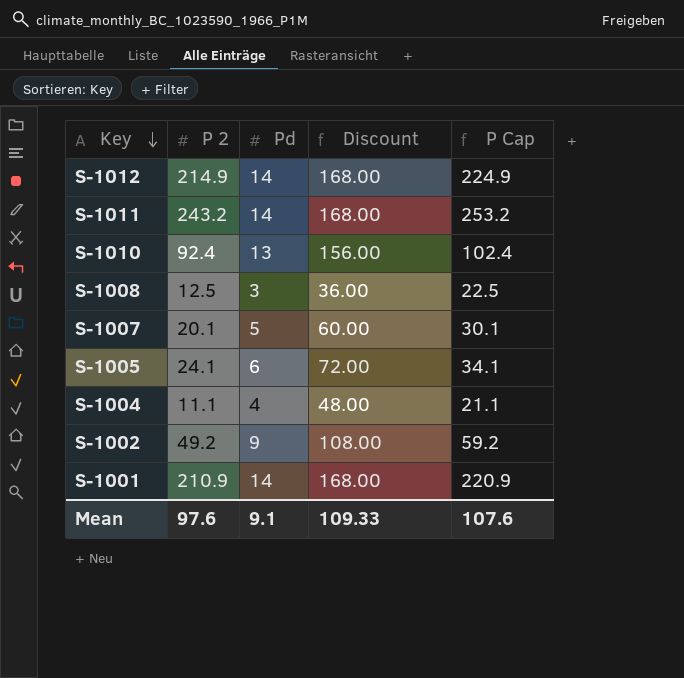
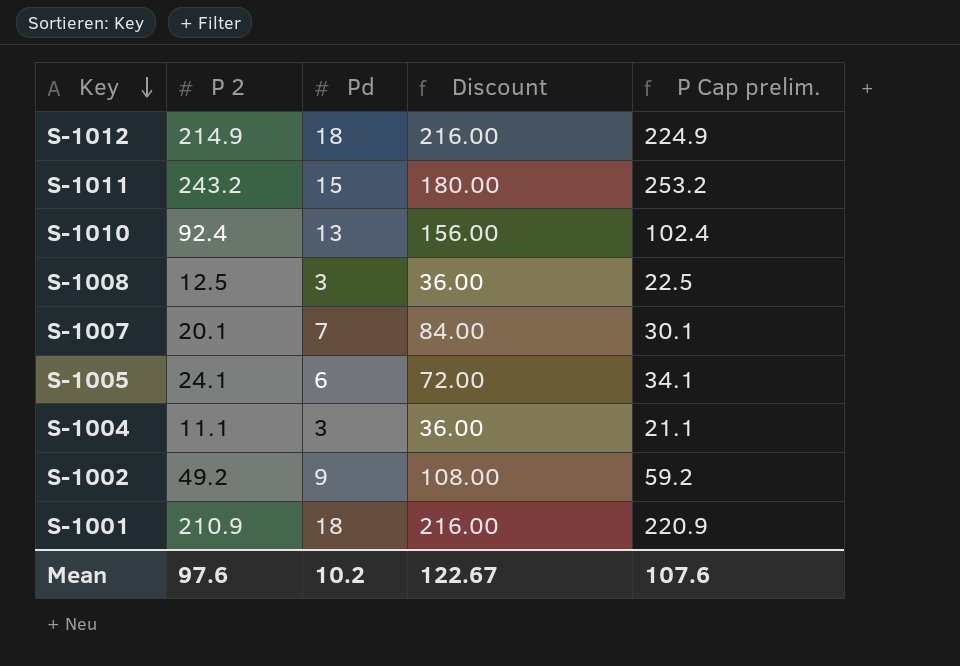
column name: P Cap -> P Cap prelim.
S-1012 | Pd: 14 -> 18
S-1012 | Discount: 168.00 -> 216.00
S-1011 | Pd: 14 -> 15
S-1011 | Discount: 168.00 -> 180.00
S-1007 | Pd: 5 -> 7
S-1007 | Discount: 60.00 -> 84.00
S-1004 | Pd: 4 -> 3
S-1004 | Discount: 48.00 -> 36.00
S-1001 | Pd: 14 -> 18
S-1001 | Discount: 168.00 -> 216.00
Mean | Pd: 9.1 -> 10.2
Mean | Discount: 109.33 -> 122.67

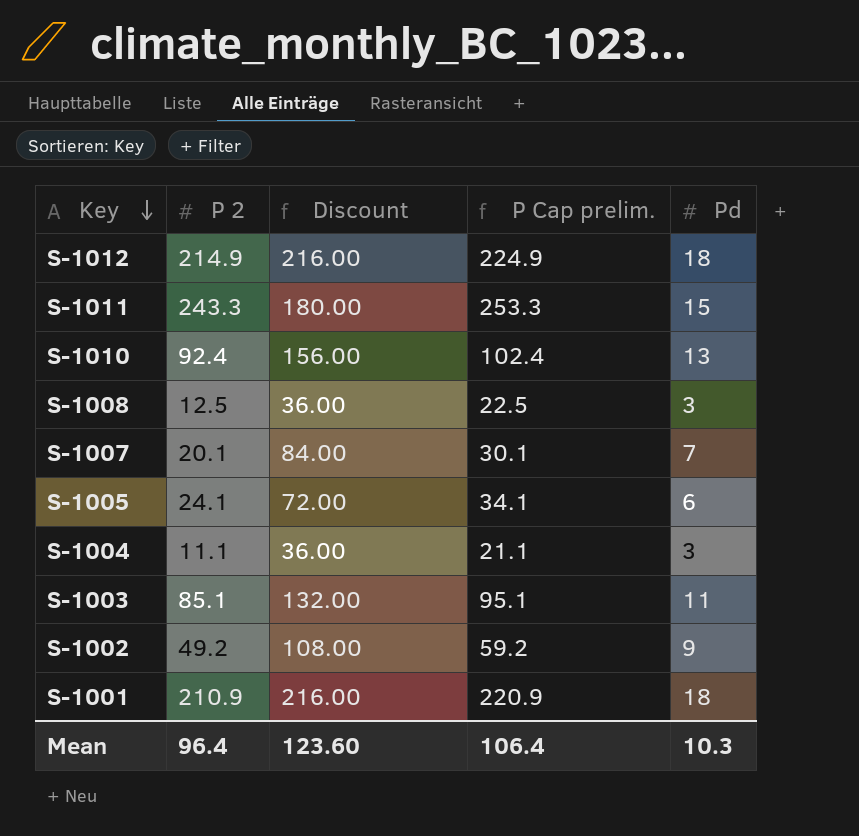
column Pd | position: 3 -> 5
S-1011 | P 2: 243.2 -> 243.3
S-1011 | P Cap prelim.: 253.2 -> 253.3
row S-1003: none -> 85.1 | 132.00 | 95.1 | 11
Mean | P 2: 97.6 -> 96.4
Mean | Discount: 122.67 -> 123.60
Mean | P Cap prelim.: 107.6 -> 106.4
Mean | Pd: 10.2 -> 10.3

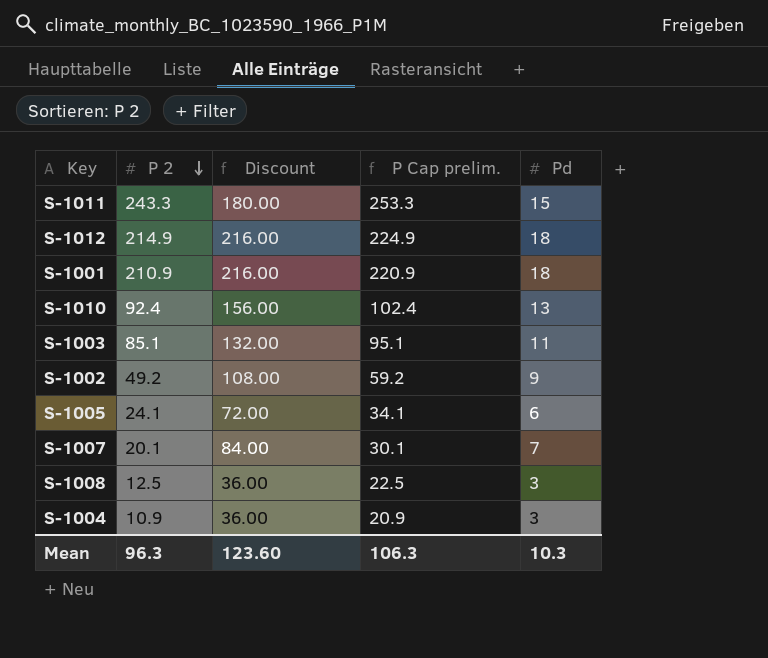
row order: Key descending -> P 2 descending
S-1004 | P 2: 11.1 -> 10.9
S-1004 | P Cap prelim.: 21.1 -> 20.9
Mean | P 2: 96.4 -> 96.3
Mean | P Cap prelim.: 106.4 -> 106.3

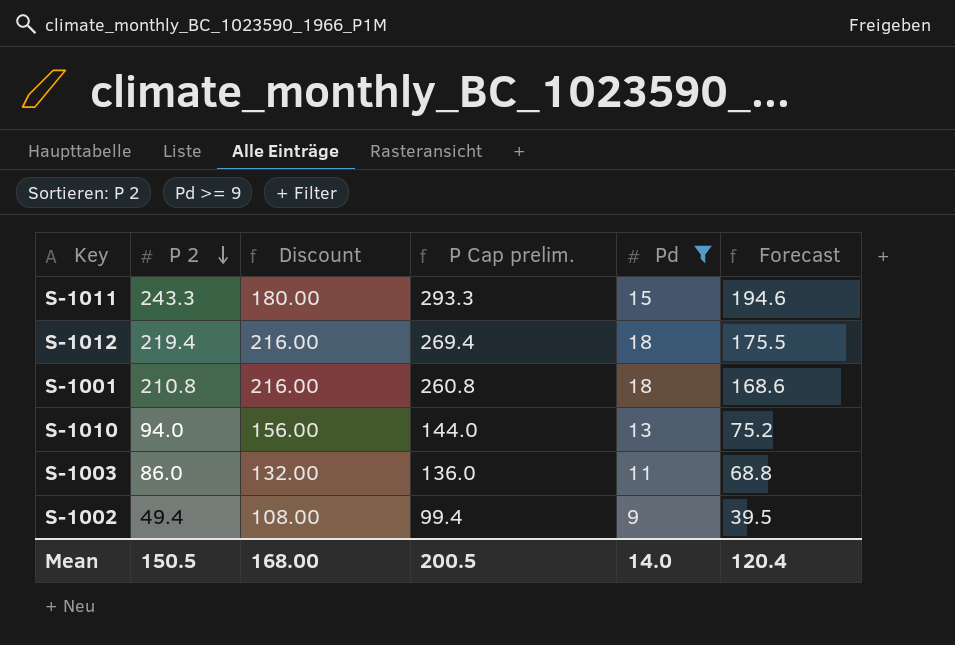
filter: none -> Pd >= 9
column P Cap prelim. | formula: [P 2] + 10 -> [P 2] + 50
column Forecast | formula: none -> [P 2] * 0.8
S-1012 | P 2: 214.9 -> 219.4
S-1001 | P 2: 210.9 -> 210.8
S-1010 | P 2: 92.4 -> 94.0
S-1003 | P 2: 85.1 -> 86.0
S-1002 | P 2: 49.2 -> 49.4
Mean | P 2: 96.3 -> 150.5
Mean | Discount: 123.60 -> 168.00
Mean | P Cap prelim.: 106.3 -> 200.5
Mean | Pd: 10.3 -> 14.0

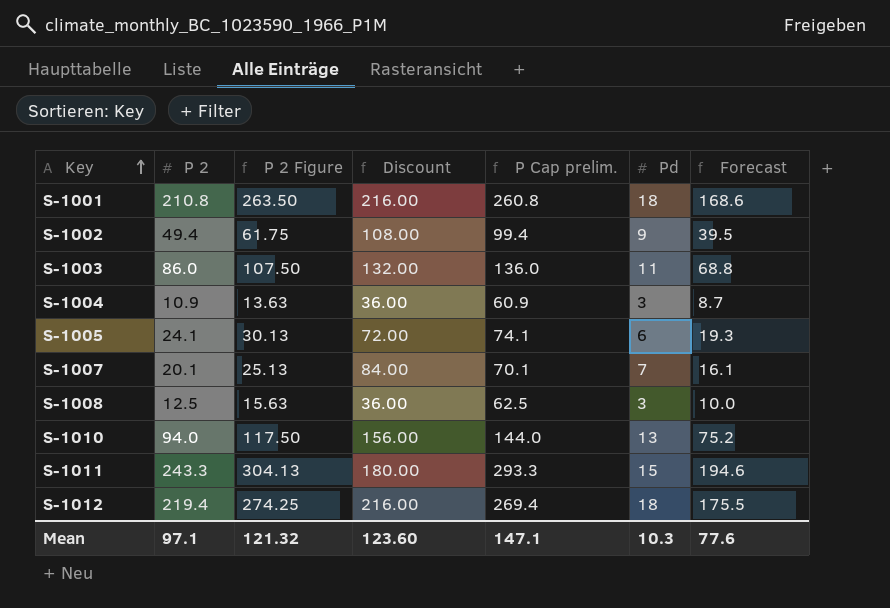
filter: Pd >= 9 -> none
row order: P 2 descending -> Key ascending
column P 2 Figure | formula: none -> [P 2] * 1.25
Mean | P 2: 150.5 -> 97.1
Mean | Discount: 168.00 -> 123.60
Mean | P Cap prelim.: 200.5 -> 147.1
Mean | Pd: 14.0 -> 10.3
Mean | Forecast: 120.4 -> 77.6

